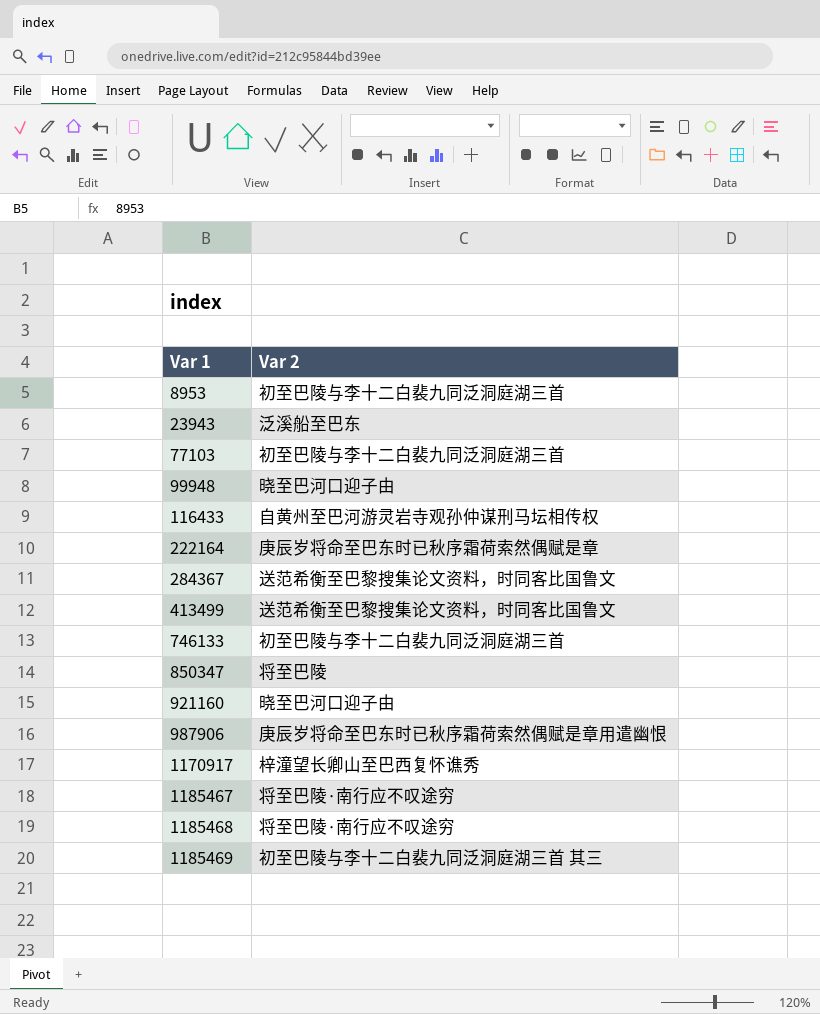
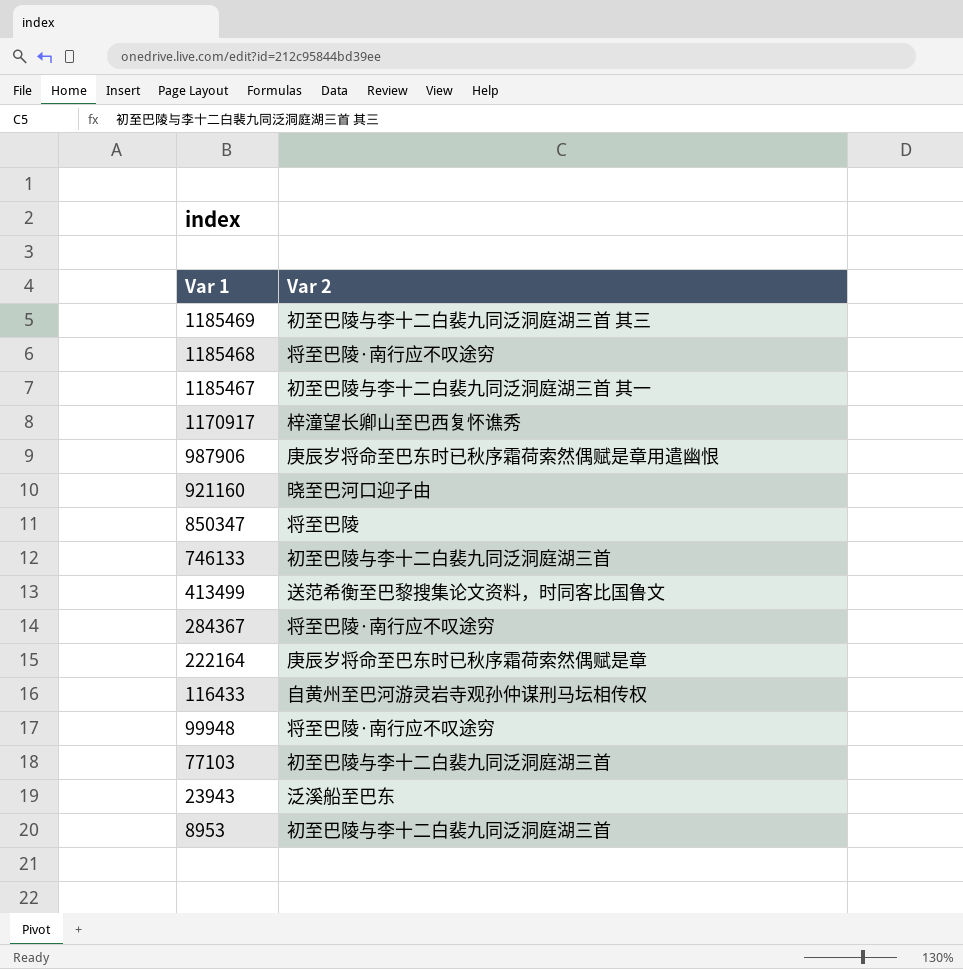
row order: Var 1 ascending -> Var 1 descending
1185467 | Var 2: 将至巴陵·南行应不叹途穷 -> 初至巴陵与李十二白裴九同泛洞庭湖三首 其一
284367 | Var 2: 送范希衡至巴黎搜集论文资料，时同客比国鲁文 -> 将至巴陵·南行应不叹途穷
99948 | Var 2: 晓至巴河口迎子由 -> 将至巴陵·南行应不叹途穷

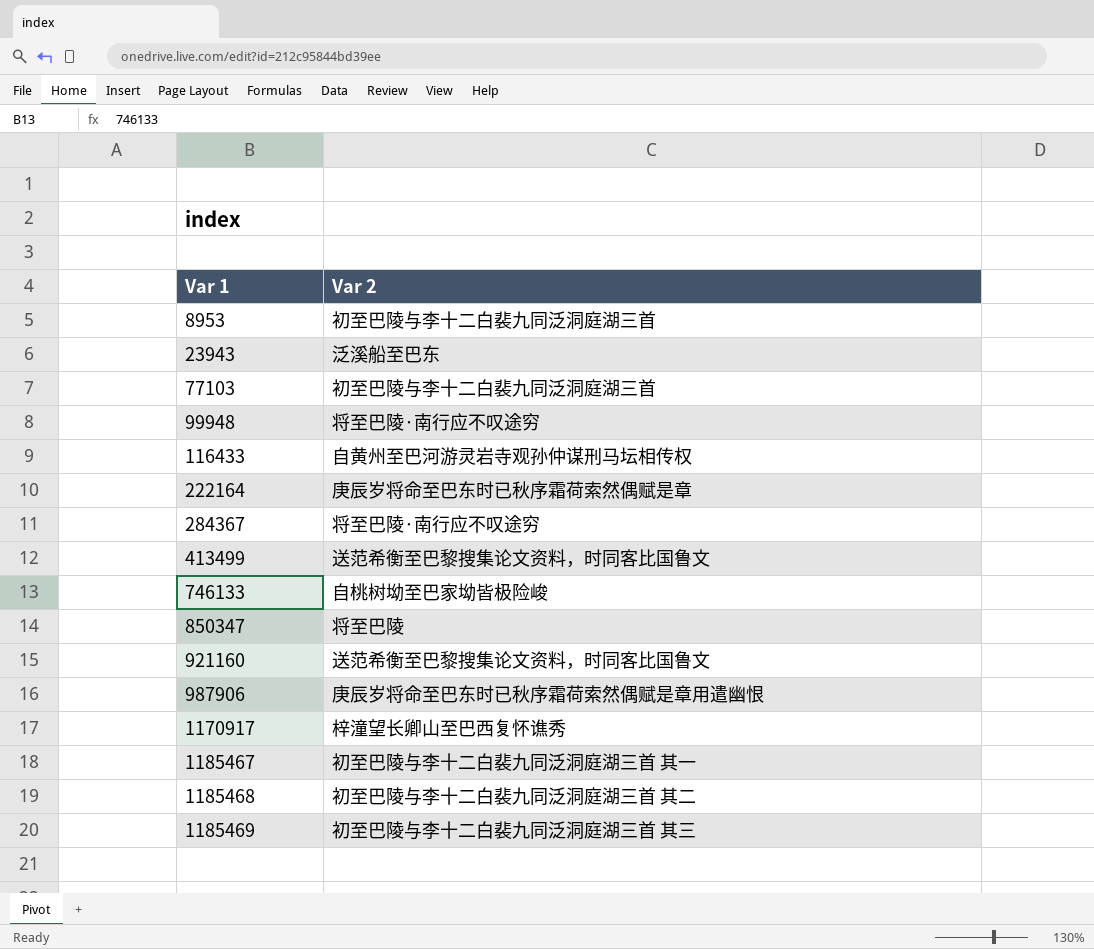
row order: Var 1 descending -> Var 1 ascending
746133 | Var 2: 初至巴陵与李十二白裴九同泛洞庭湖三首 -> 自桃树坳至巴家坳皆极险峻
921160 | Var 2: 晓至巴河口迎子由 -> 送范希衡至巴黎搜集论文资料，时同客比国鲁文
1185468 | Var 2: 将至巴陵·南行应不叹途穷 -> 初至巴陵与李十二白裴九同泛洞庭湖三首 其二

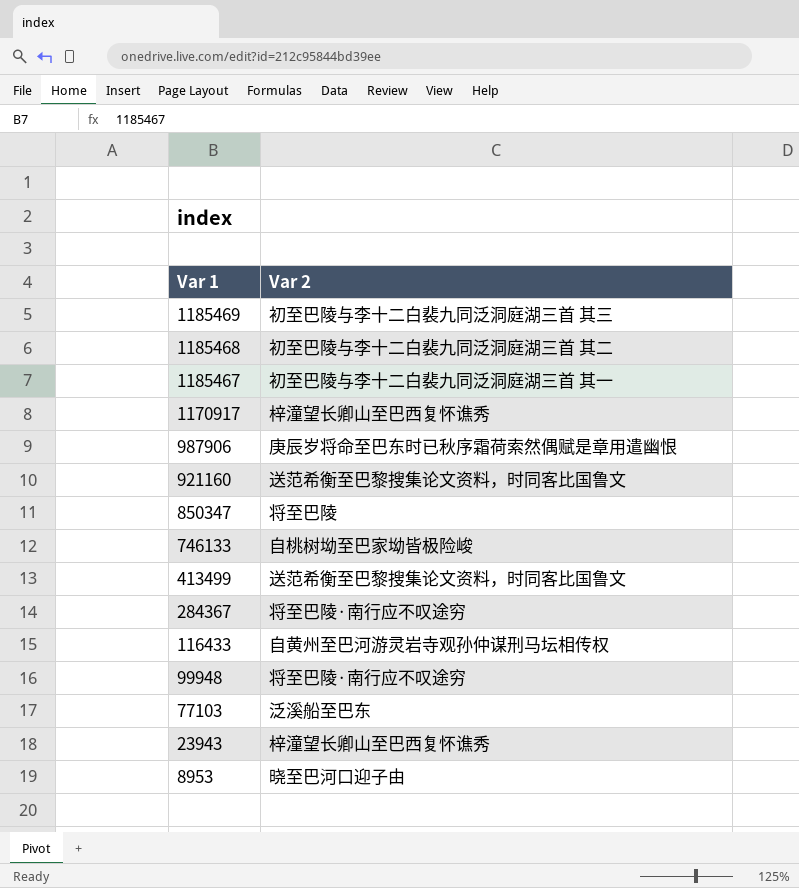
row order: Var 1 ascending -> Var 1 descending
row 222164: 庚辰岁将命至巴东时已秋序霜荷索然偶赋是章 -> none
77103 | Var 2: 初至巴陵与李十二白裴九同泛洞庭湖三首 -> 泛溪船至巴东
23943 | Var 2: 泛溪船至巴东 -> 梓潼望长卿山至巴西复怀谯秀
8953 | Var 2: 初至巴陵与李十二白裴九同泛洞庭湖三首 -> 晓至巴河口迎子由

